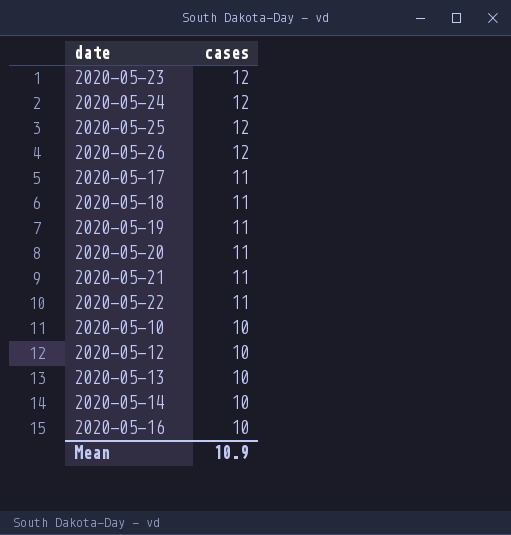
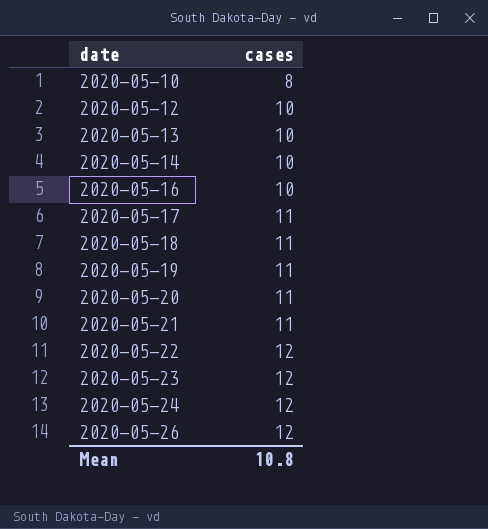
row order: cases descending -> date ascending
row 2020-05-25: 12 -> none
2020-05-10 | cases: 10 -> 8
2020-05-22 | cases: 11 -> 12
Mean | cases: 10.9 -> 10.8

